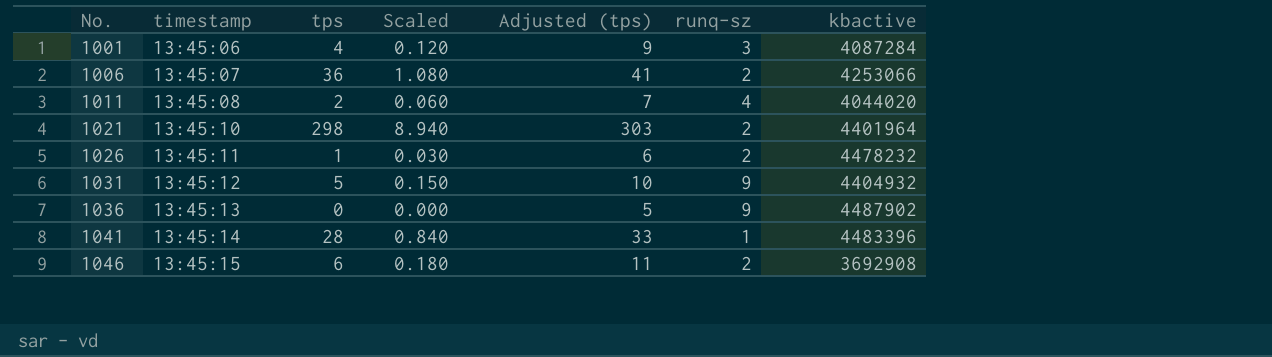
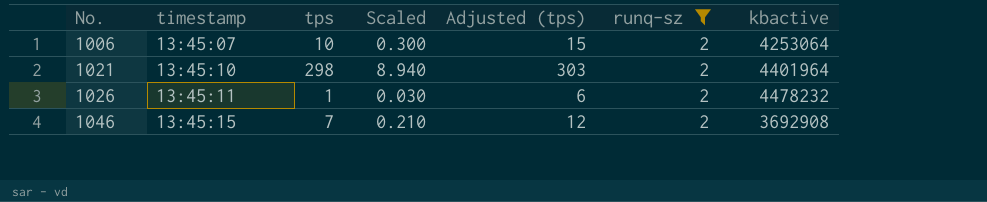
filter: none -> runq-sz = 2
1006 | tps: 36 -> 10
1006 | Scaled: 1.080 -> 0.300
1006 | Adjusted (tps): 41 -> 15
1006 | kbactive: 4253066 -> 4253064
1046 | tps: 6 -> 7
1046 | Scaled: 0.180 -> 0.210
1046 | Adjusted (tps): 11 -> 12

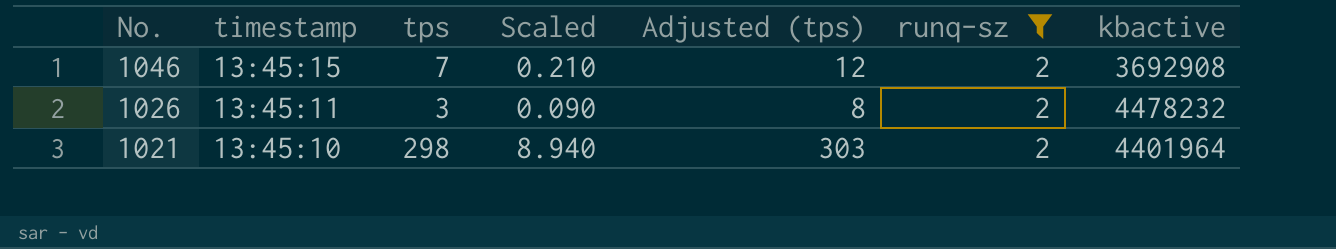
row order: No. ascending -> No. descending
row 1006: 13:45:07 | 10 | 0.300 | 15 | 2 | 4253064 -> none
1026 | tps: 1 -> 3
1026 | Scaled: 0.030 -> 0.090
1026 | Adjusted (tps): 6 -> 8

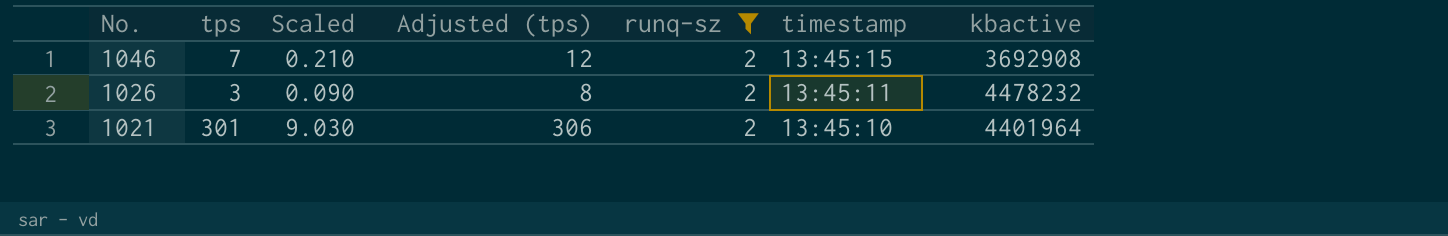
column timestamp | position: 2 -> 6
1021 | tps: 298 -> 301
1021 | Scaled: 8.940 -> 9.030
1021 | Adjusted (tps): 303 -> 306

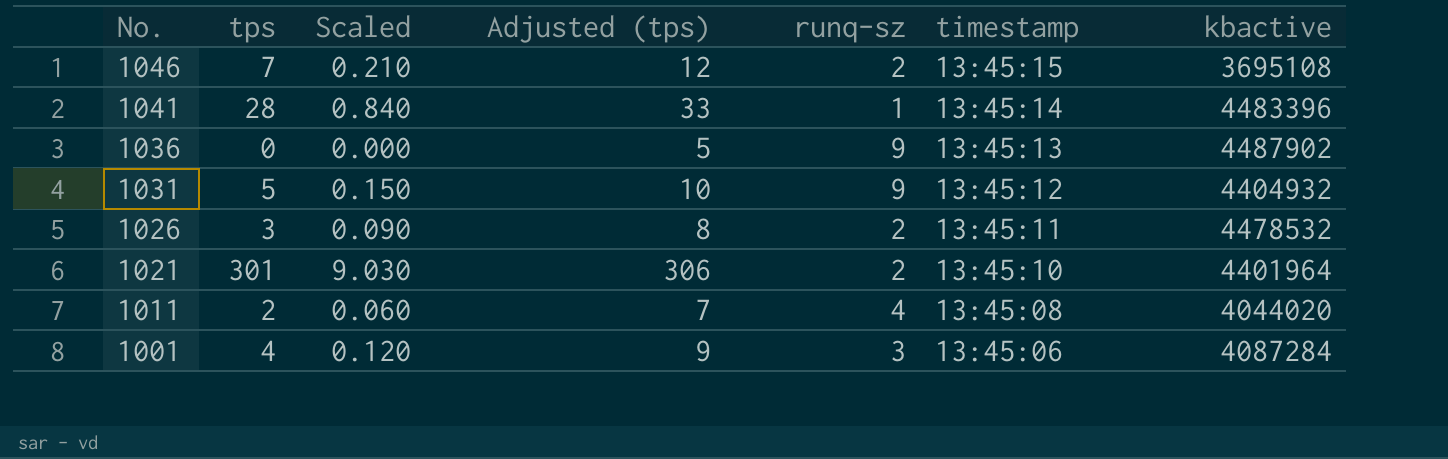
filter: runq-sz = 2 -> none
1046 | kbactive: 3692908 -> 3695108
1026 | kbactive: 4478232 -> 4478532

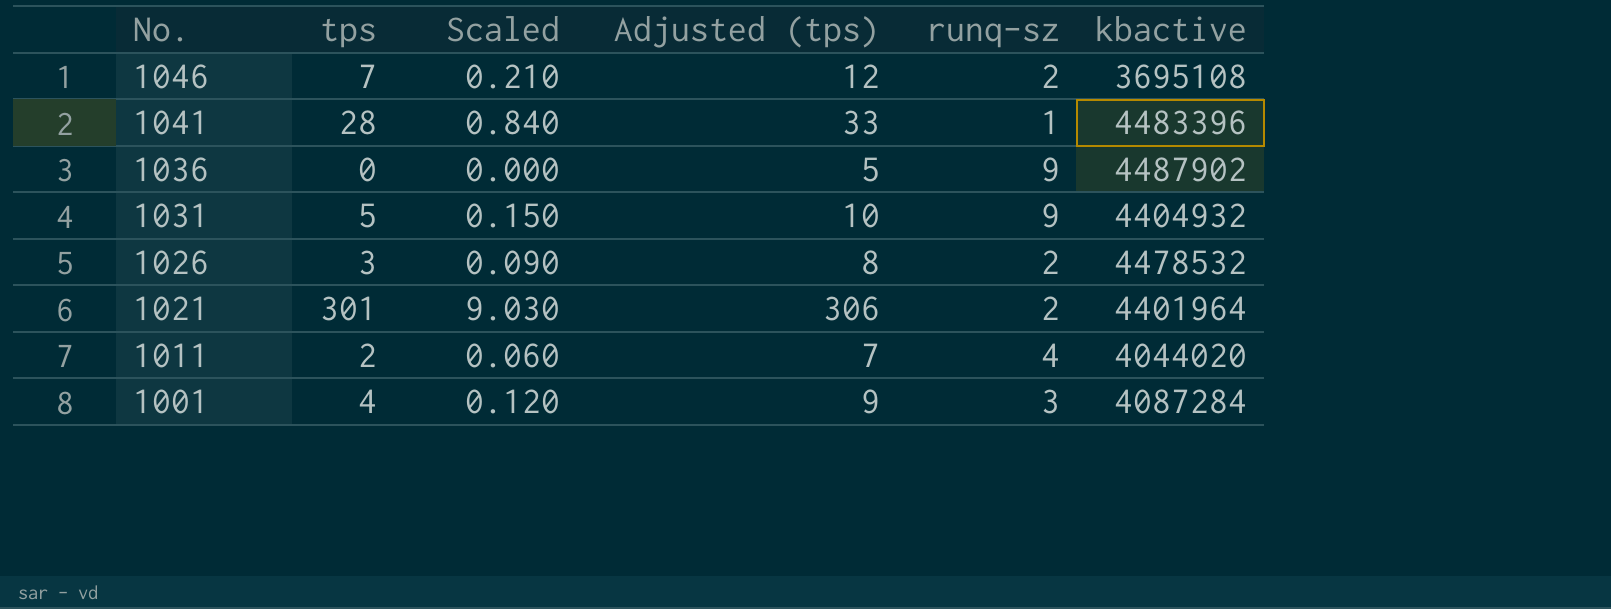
column timestamp | position: 6 -> none

